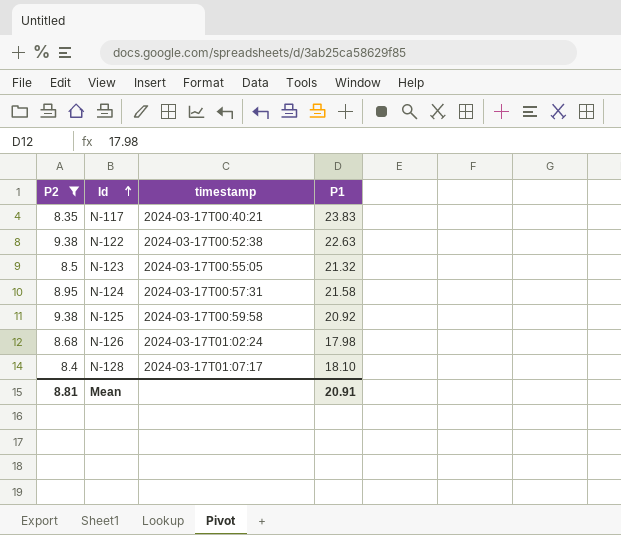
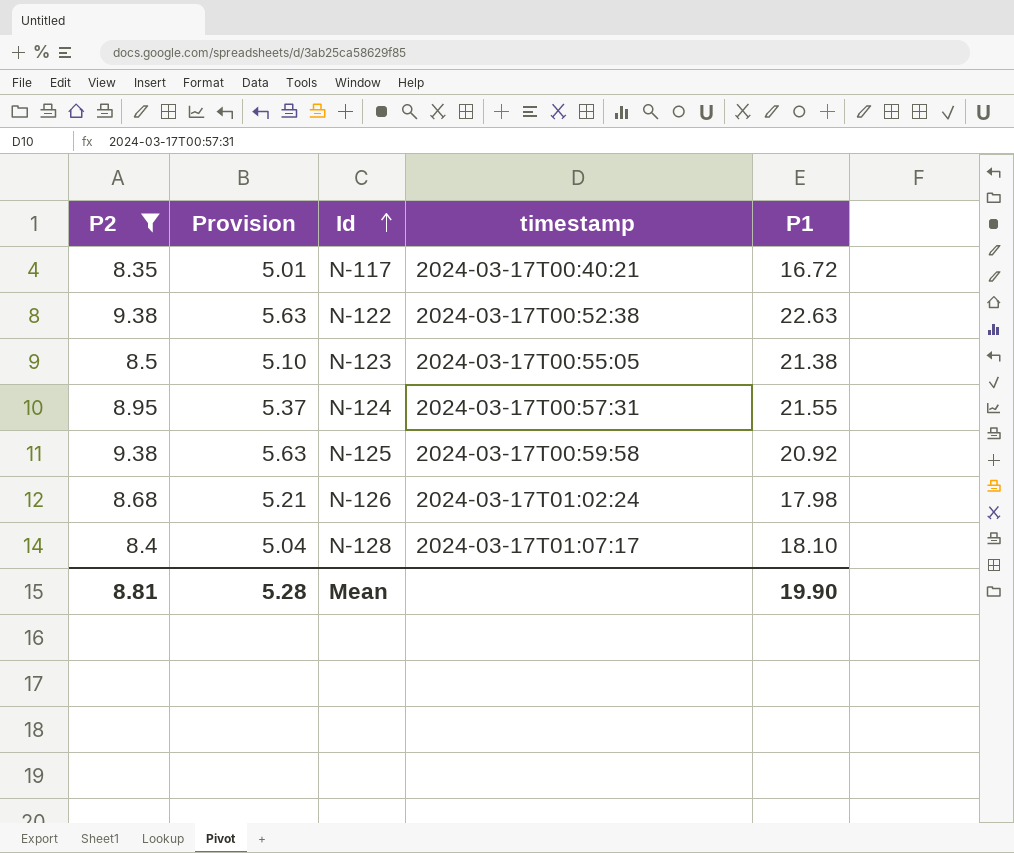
column Provision | formula: none -> [P2] * 0.6
N-117 | P1: 23.83 -> 16.72
N-123 | P1: 21.32 -> 21.38
N-124 | P1: 21.58 -> 21.55
Mean | P1: 20.91 -> 19.90

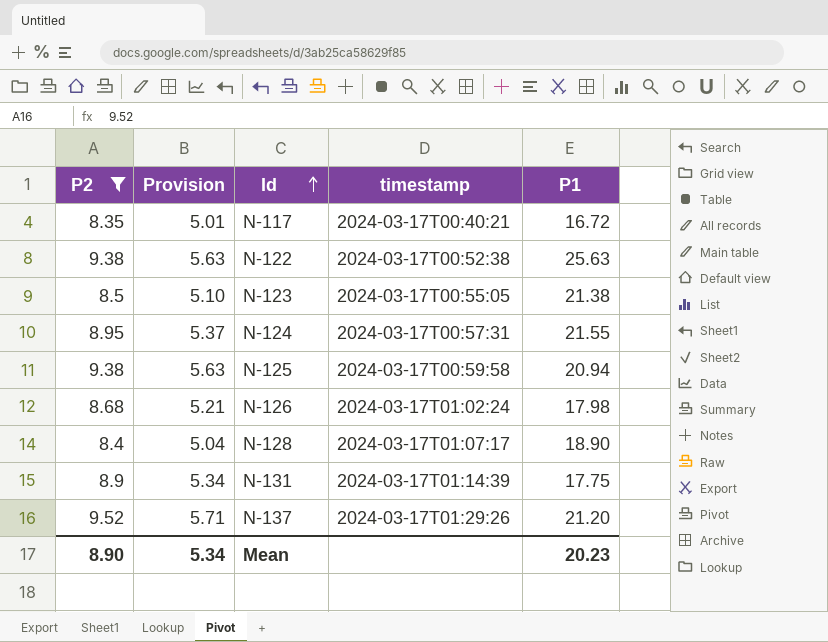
N-122 | P1: 22.63 -> 25.63
N-125 | P1: 20.92 -> 20.94
N-128 | P1: 18.10 -> 18.90
row N-131: none -> 8.9 | 5.34 | 2024-03-17T01:14:39 | 17.75
row N-137: none -> 9.52 | 5.71 | 2024-03-17T01:29:26 | 21.20
Mean | P2: 8.81 -> 8.90
Mean | Provision: 5.28 -> 5.34
Mean | P1: 19.90 -> 20.23

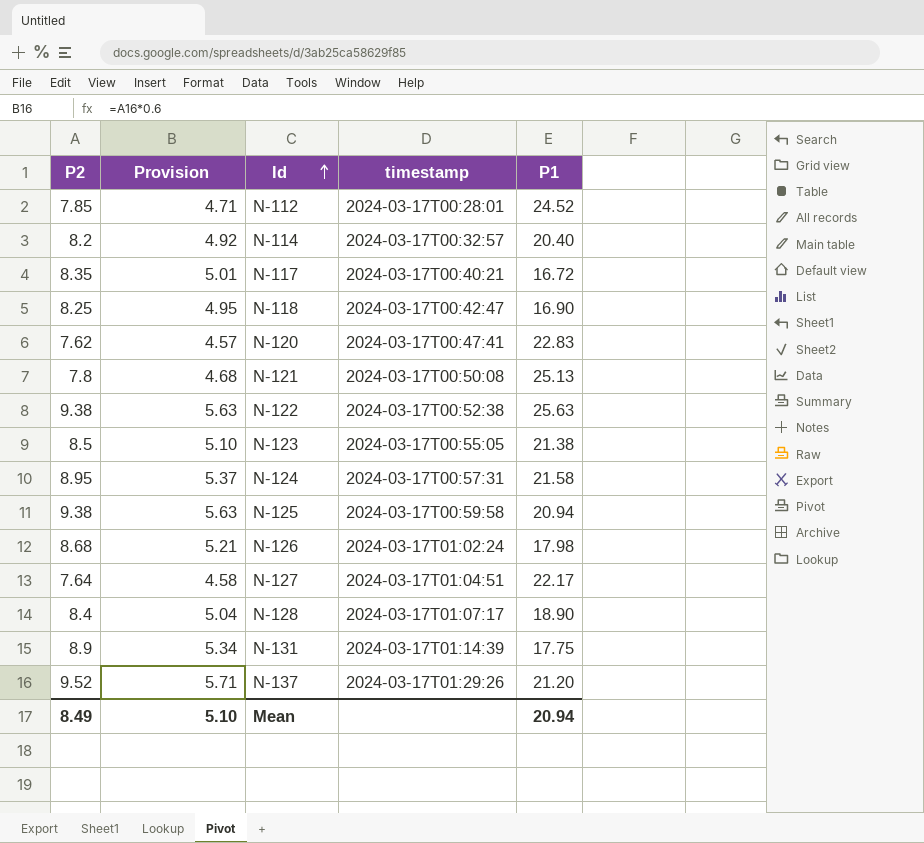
filter: P2 >= 8.35 -> none
N-124 | P1: 21.55 -> 21.58
Mean | P2: 8.90 -> 8.49
Mean | Provision: 5.34 -> 5.10
Mean | P1: 20.23 -> 20.94

